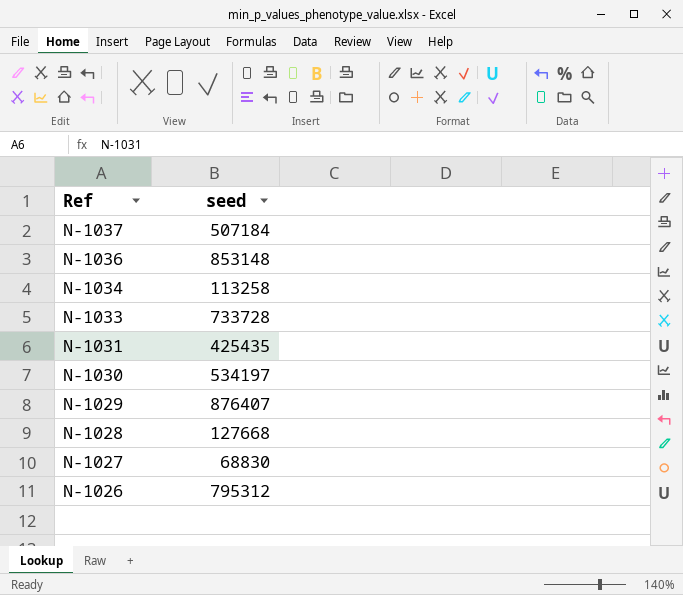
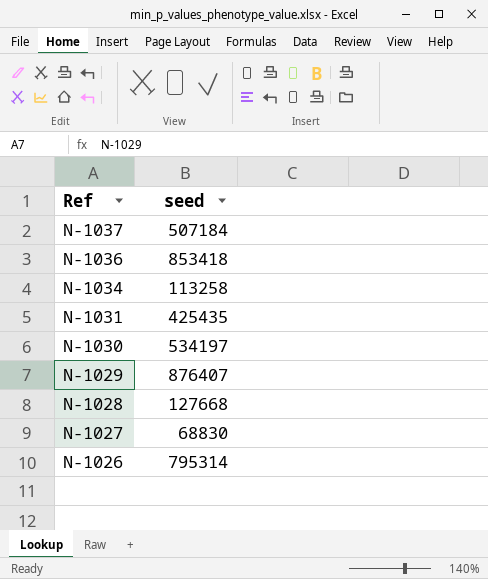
row N-1033: 733728 -> none
N-1036 | seed: 853148 -> 853418
N-1026 | seed: 795312 -> 795314

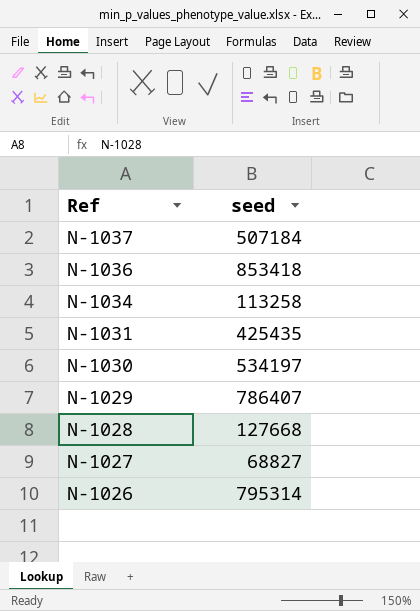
N-1029 | seed: 876407 -> 786407
N-1027 | seed: 68830 -> 68827

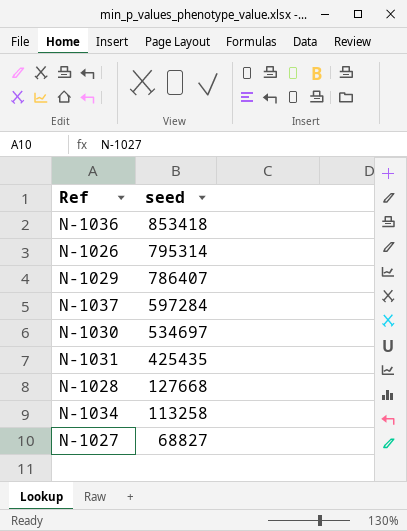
row order: Ref descending -> seed descending
N-1037 | seed: 507184 -> 597284
N-1030 | seed: 534197 -> 534697

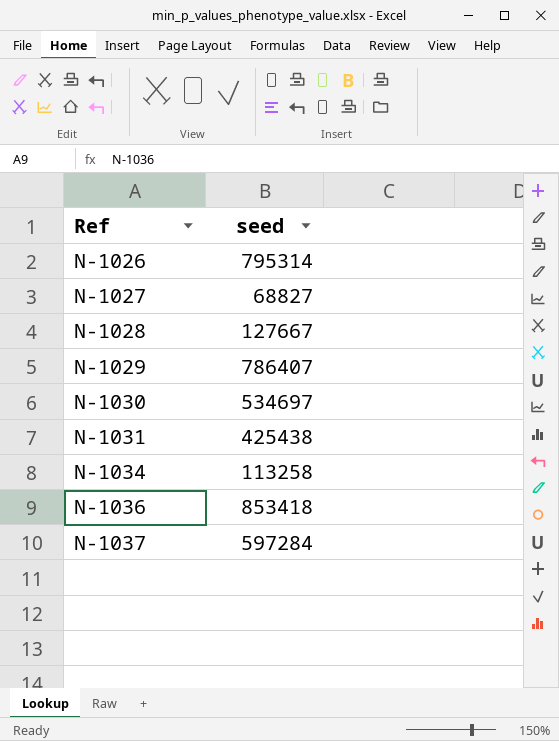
row order: seed descending -> Ref ascending
N-1028 | seed: 127668 -> 127667
N-1031 | seed: 425435 -> 425438

